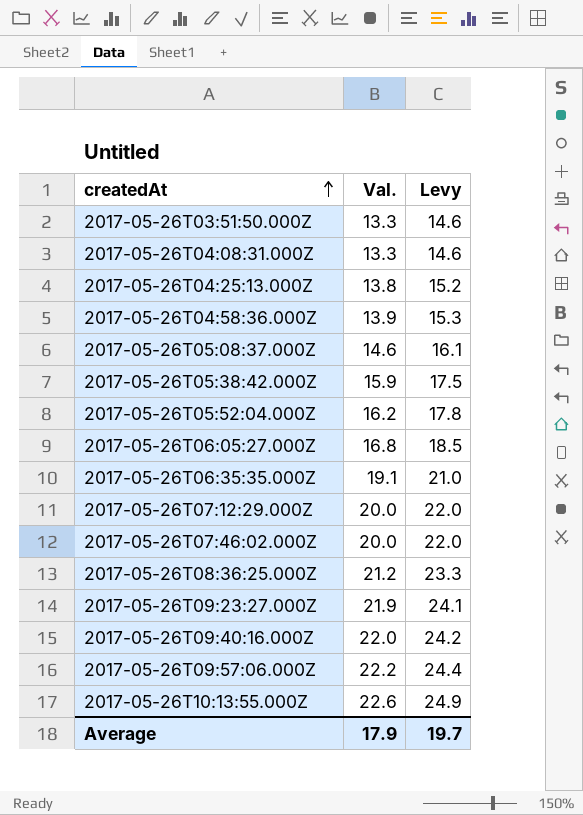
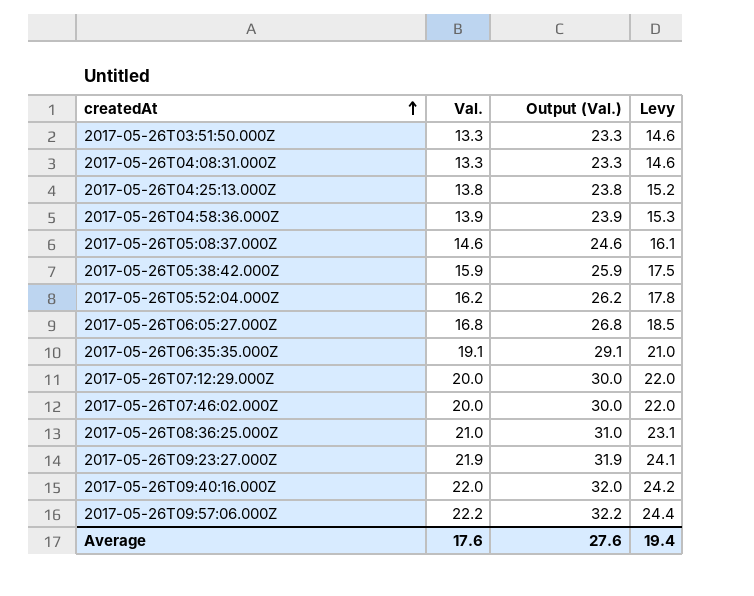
column Output (Val.) | formula: none -> [Val.] + 10
row 2017-05-26T10:13:55.000Z: 22.6 | 24.9 -> none
2017-05-26T08:36:25.000Z | Val.: 21.2 -> 21.0
2017-05-26T08:36:25.000Z | Levy: 23.3 -> 23.1
Average | Val.: 17.9 -> 17.6
Average | Levy: 19.7 -> 19.4

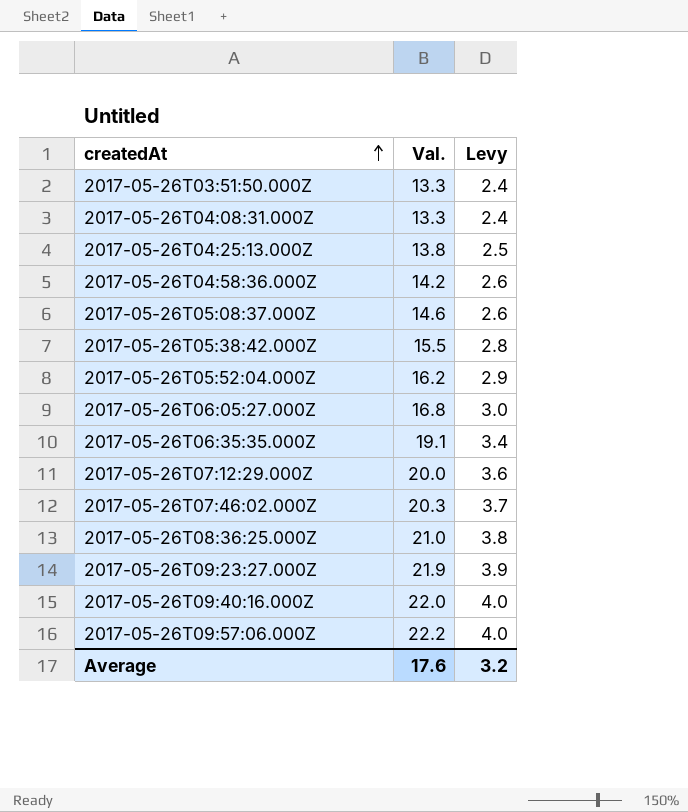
column Output (Val.) | formula: [Val.] + 10 -> none
column Levy | formula: [Val.] * 1.1 -> [Val.] * 0.18
2017-05-26T04:58:36.000Z | Val.: 13.9 -> 14.2
2017-05-26T05:38:42.000Z | Val.: 15.9 -> 15.5
2017-05-26T07:46:02.000Z | Val.: 20.0 -> 20.3
Average | Levy: 19.4 -> 3.2

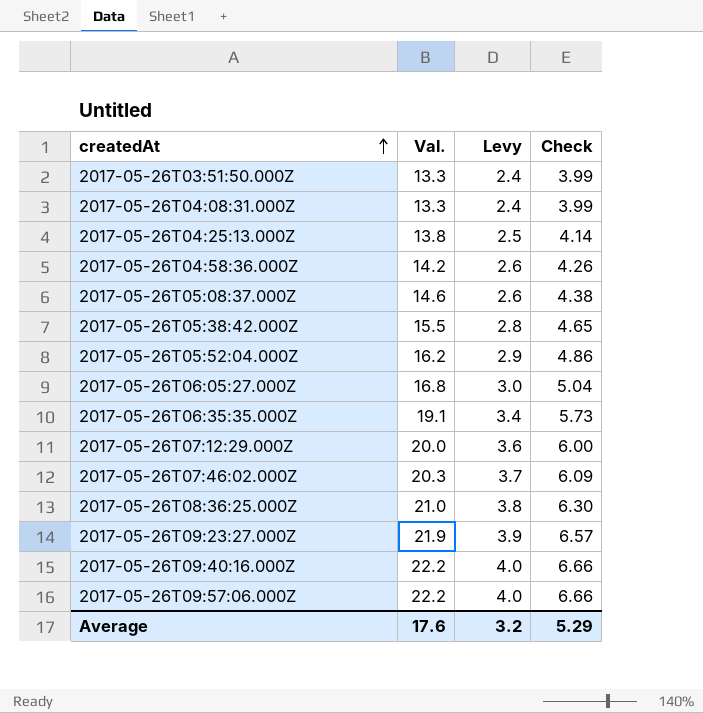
column Check | formula: none -> [Val.] * 0.3
2017-05-26T09:40:16.000Z | Val.: 22.0 -> 22.2

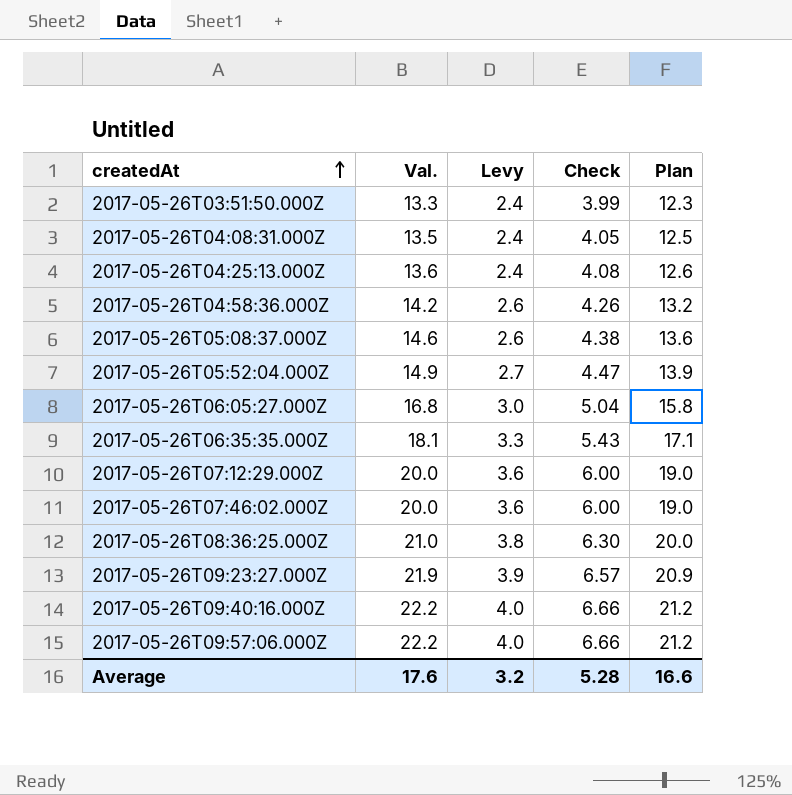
column Plan | formula: none -> [Val.] - 1
row 2017-05-26T05:38:42.000Z: 15.5 | 2.8 | 4.65 -> none
2017-05-26T04:08:31.000Z | Val.: 13.3 -> 13.5
2017-05-26T04:08:31.000Z | Check: 3.99 -> 4.05
2017-05-26T04:25:13.000Z | Val.: 13.8 -> 13.6
2017-05-26T04:25:13.000Z | Levy: 2.5 -> 2.4
2017-05-26T04:25:13.000Z | Check: 4.14 -> 4.08
2017-05-26T05:52:04.000Z | Val.: 16.2 -> 14.9
2017-05-26T05:52:04.000Z | Levy: 2.9 -> 2.7
2017-05-26T05:52:04.000Z | Check: 4.86 -> 4.47
2017-05-26T06:35:35.000Z | Val.: 19.1 -> 18.1
2017-05-26T06:35:35.000Z | Levy: 3.4 -> 3.3
2017-05-26T06:35:35.000Z | Check: 5.73 -> 5.43
2017-05-26T07:46:02.000Z | Val.: 20.3 -> 20.0
2017-05-26T07:46:02.000Z | Levy: 3.7 -> 3.6
2017-05-26T07:46:02.000Z | Check: 6.09 -> 6.00
Average | Check: 5.29 -> 5.28

